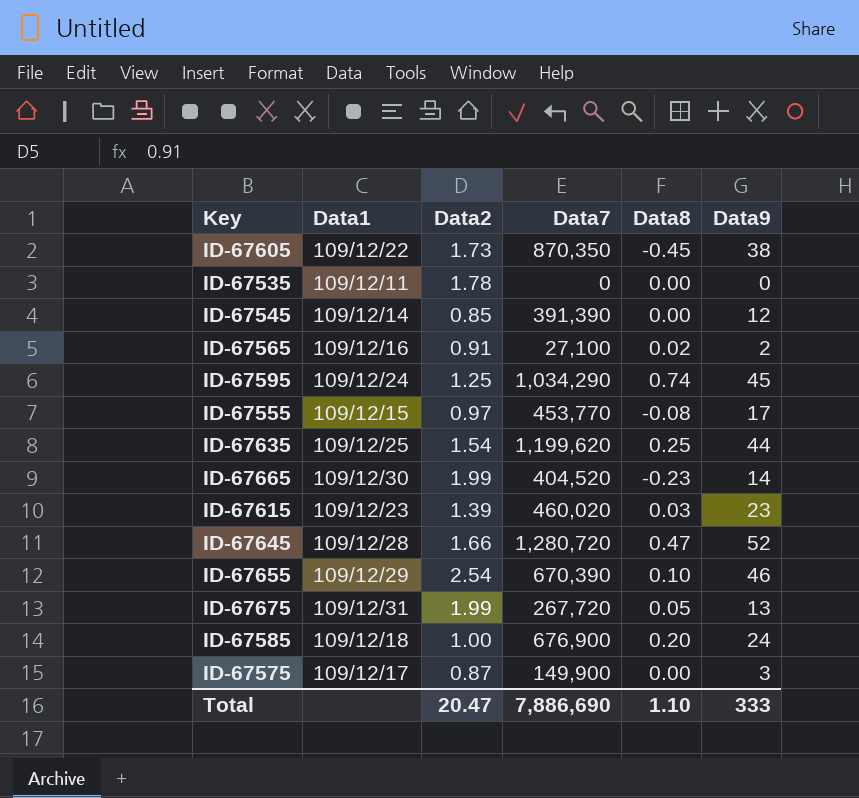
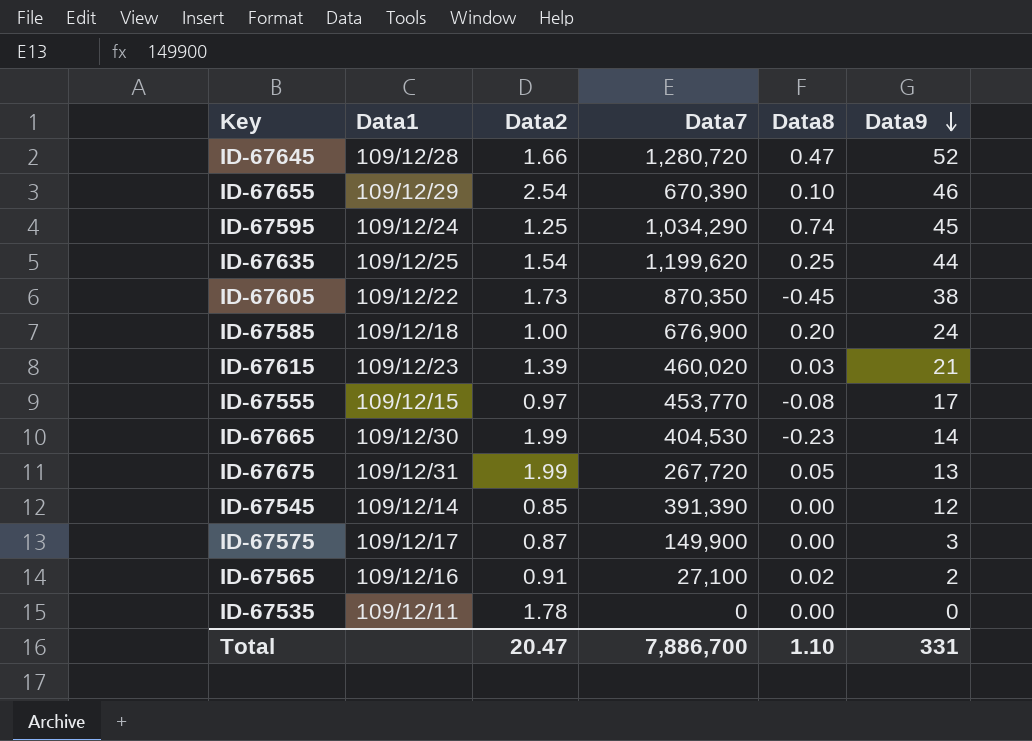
row order: none -> Data9 descending
ID-67615 | Data9: 23 -> 21
ID-67665 | Data7: 404,520 -> 404,530
Total | Data7: 7,886,690 -> 7,886,700
Total | Data9: 333 -> 331

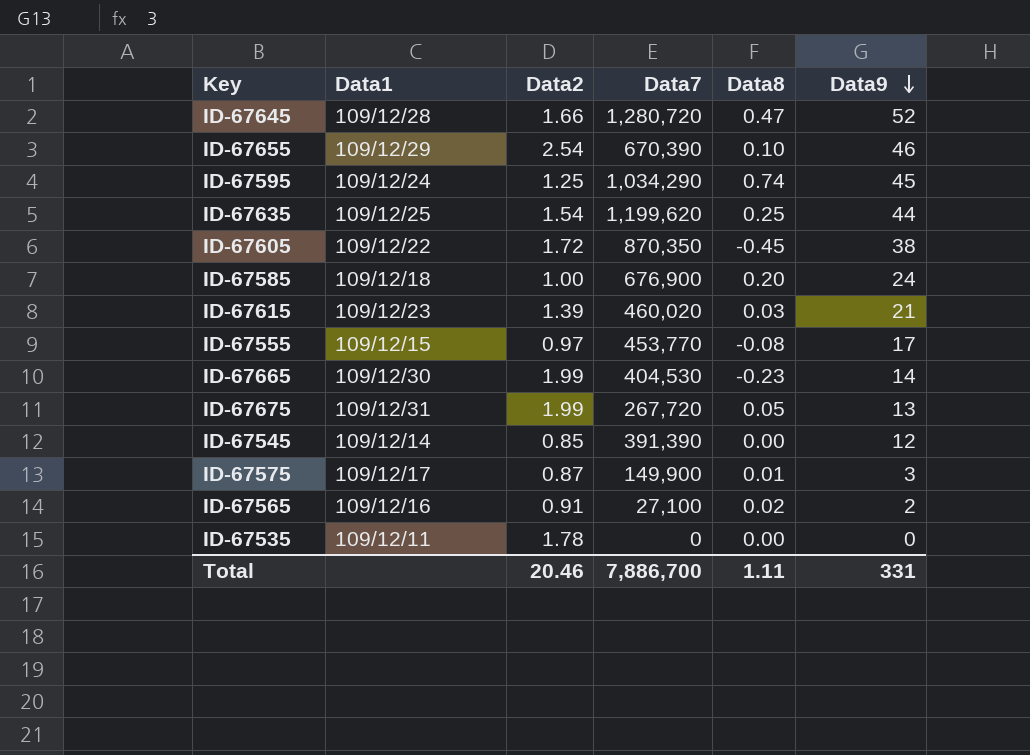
ID-67605 | Data2: 1.73 -> 1.72
ID-67575 | Data8: 0.00 -> 0.01
Total | Data2: 20.47 -> 20.46
Total | Data8: 1.10 -> 1.11

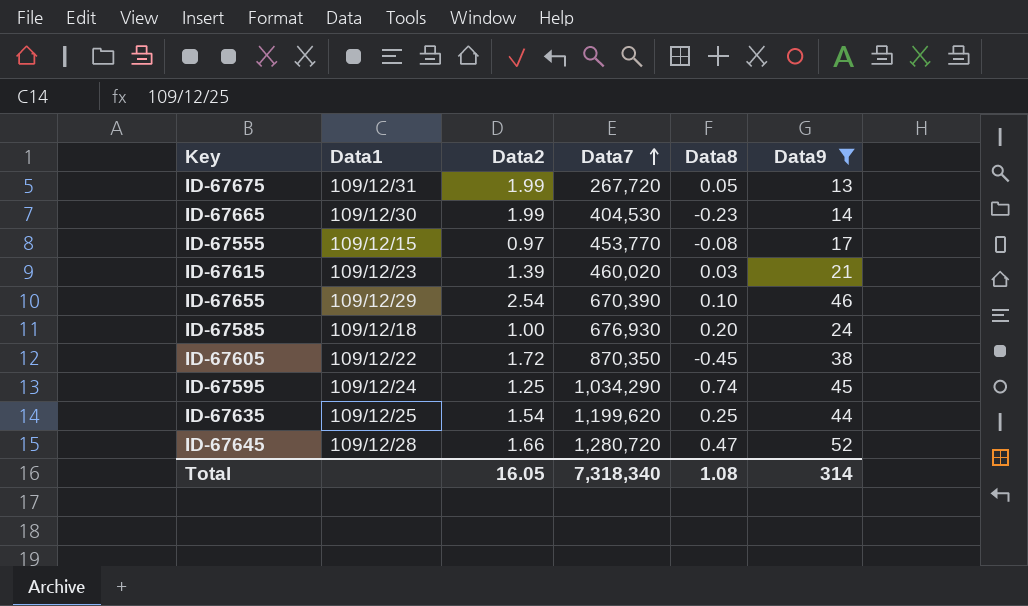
filter: none -> Data9 >= 13
row order: Data9 descending -> Data7 ascending
ID-67585 | Data7: 676,900 -> 676,930
Total | Data2: 20.46 -> 16.05
Total | Data7: 7,886,700 -> 7,318,340
Total | Data8: 1.11 -> 1.08
Total | Data9: 331 -> 314

